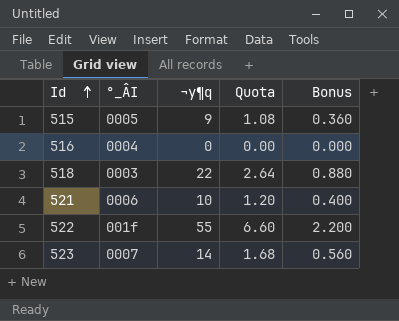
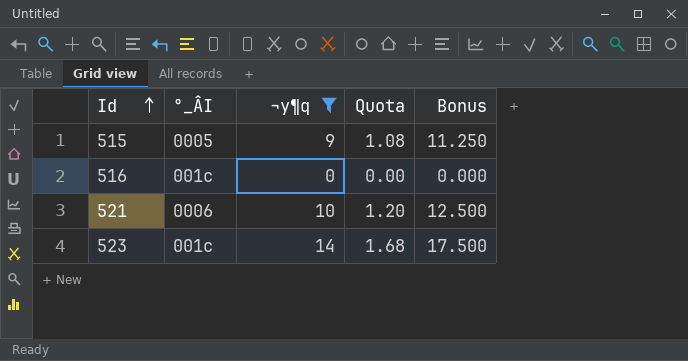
filter: none -> ¬y¶q <= 14
column Bonus | formula: [¬y¶q] * 0.04 -> [¬y¶q] * 1.25
516 | °_ÂI: 0004 -> 001c
523 | °_ÂI: 0007 -> 001c

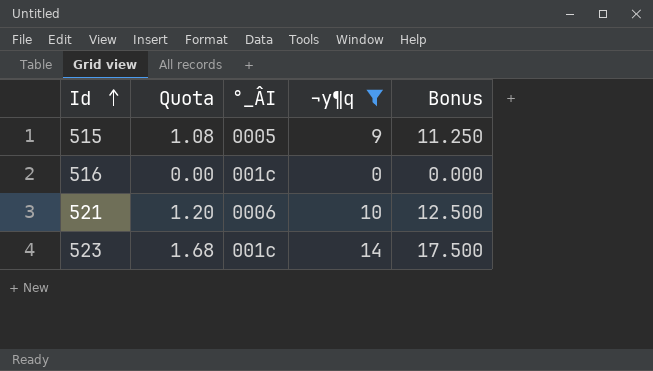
column Quota | position: 4 -> 2

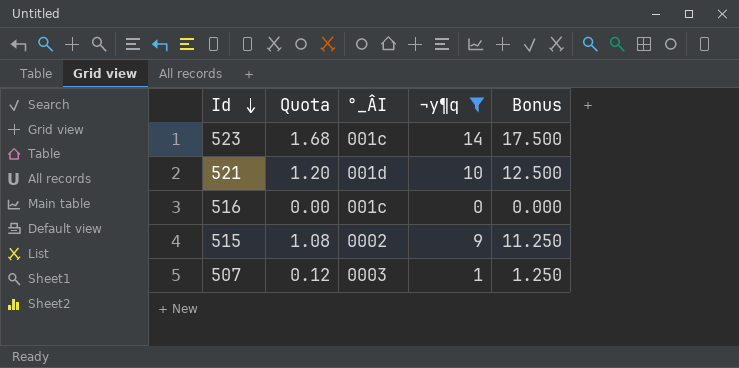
row order: Id ascending -> Id descending
521 | °_ÂI: 0006 -> 001d
515 | °_ÂI: 0005 -> 0002
row 507: none -> 0.12 | 0003 | 1 | 1.250

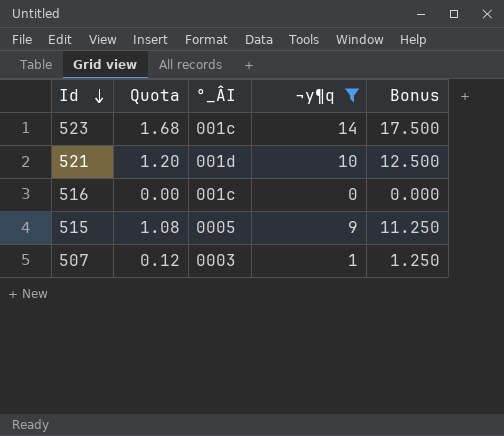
515 | °_ÂI: 0002 -> 0005

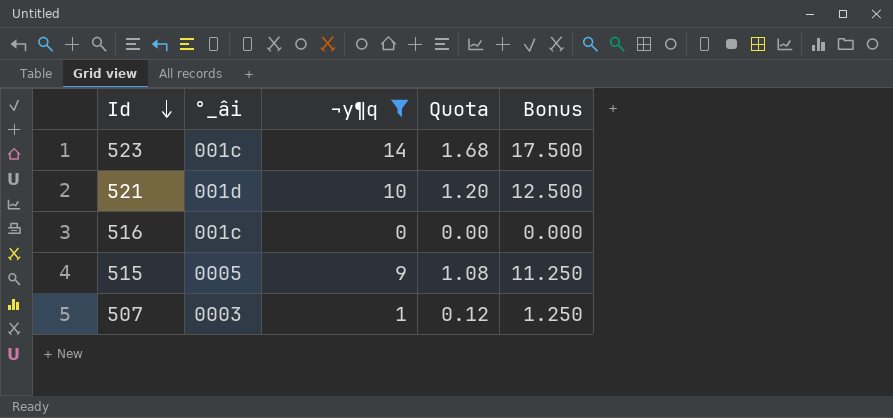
column name: °_ÂI -> °_âi
column Quota | position: 2 -> 4

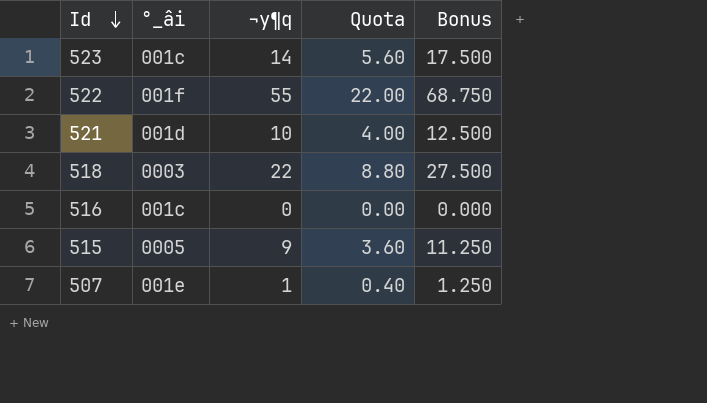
filter: ¬y¶q <= 14 -> none
column Quota | formula: [¬y¶q] * 0.12 -> [¬y¶q] * 0.4
507 | °_âi: 0003 -> 001e

